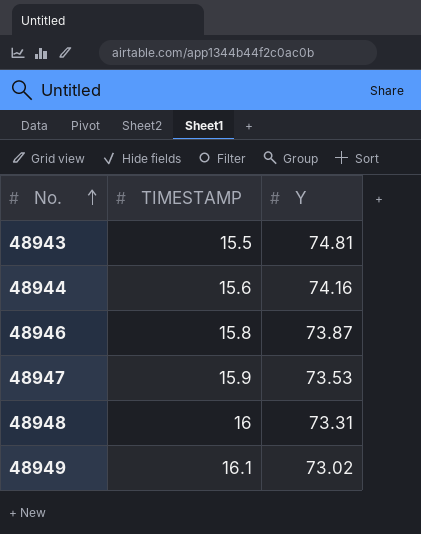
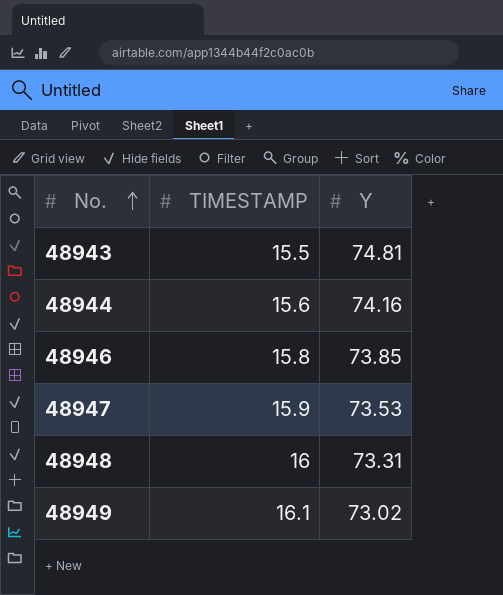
48946 | Y: 73.87 -> 73.85

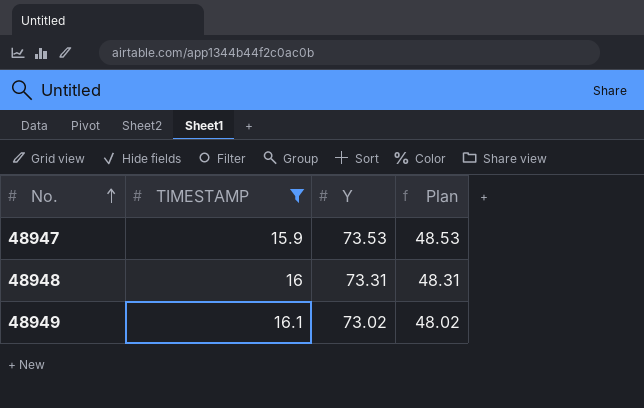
filter: none -> TIMESTAMP >= 15.9
column Plan | formula: none -> [Y] - 25

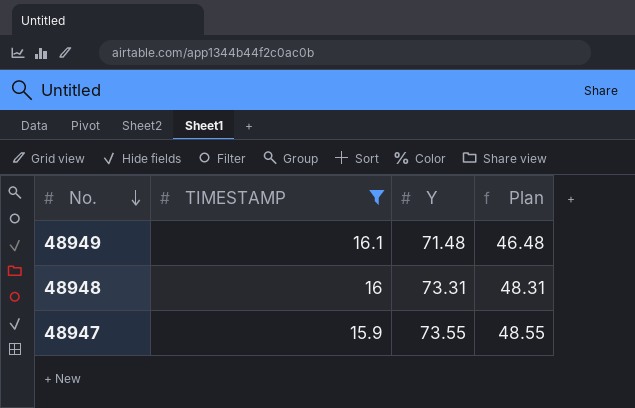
row order: No. ascending -> No. descending
48949 | Y: 73.02 -> 71.48
48949 | Plan: 48.02 -> 46.48
48947 | Y: 73.53 -> 73.55
48947 | Plan: 48.53 -> 48.55

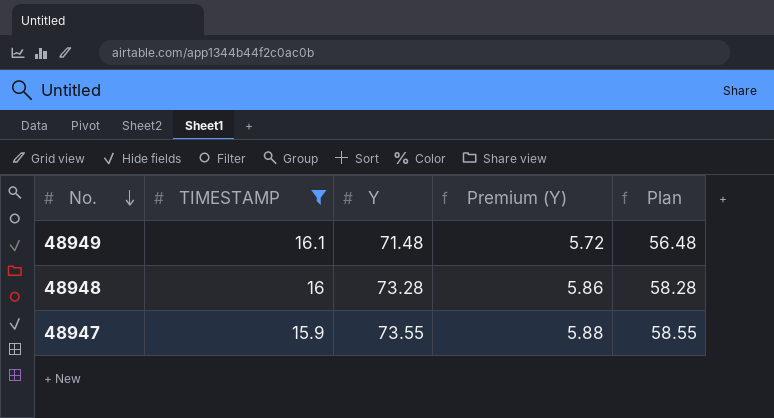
column Premium (Y) | formula: none -> [Y] * 0.08
column Plan | formula: [Y] - 25 -> [Y] - 15
48948 | Y: 73.31 -> 73.28

